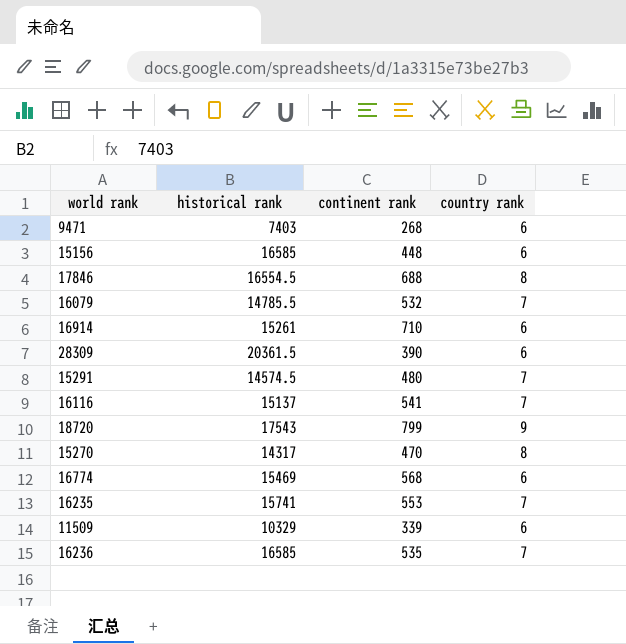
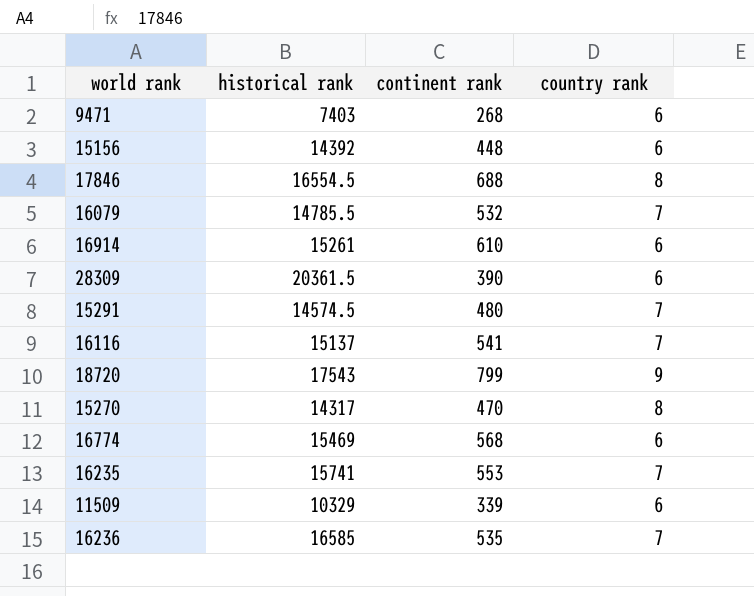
15156 | historical rank: 16585 -> 14392
16914 | continent rank: 710 -> 610

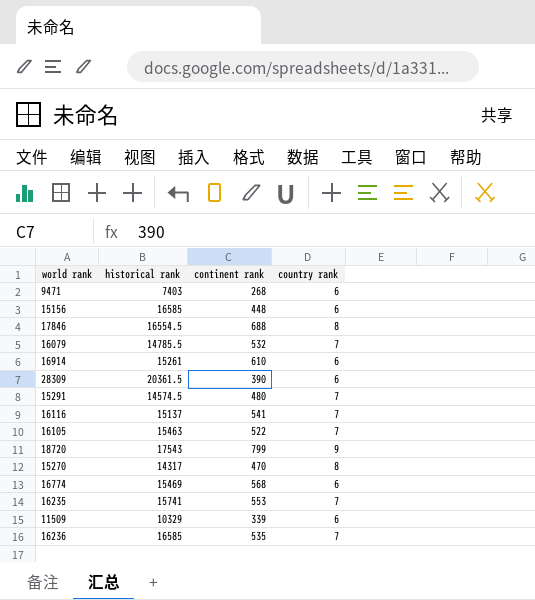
15156 | historical rank: 14392 -> 16585
row 16105: none -> 15463 | 522 | 7

